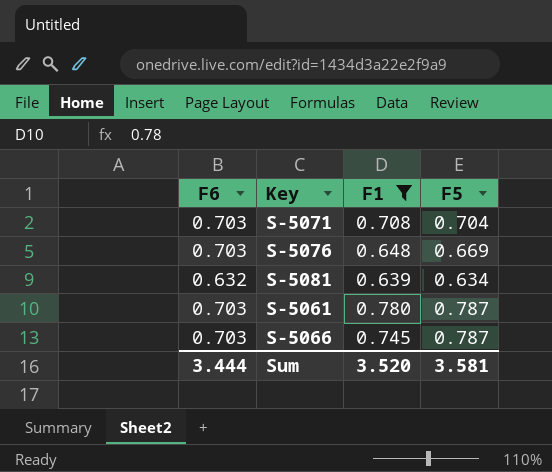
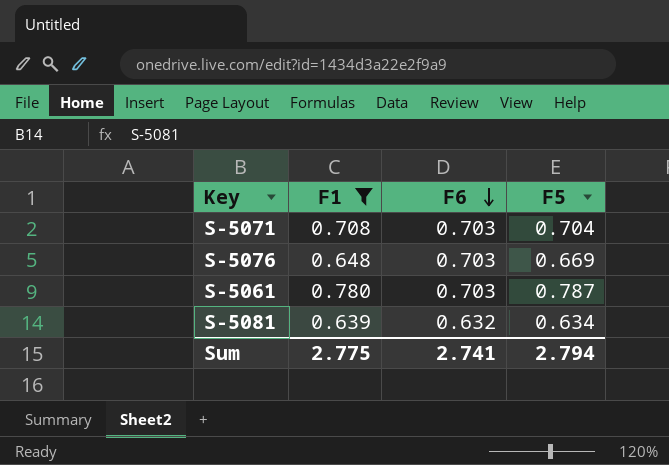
row order: none -> F6 descending
column F6 | position: 1 -> 3
row S-5066: 0.703 | 0.745 | 0.787 -> none
Sum | F1: 3.520 -> 2.775
Sum | F6: 3.444 -> 2.741
Sum | F5: 3.581 -> 2.794

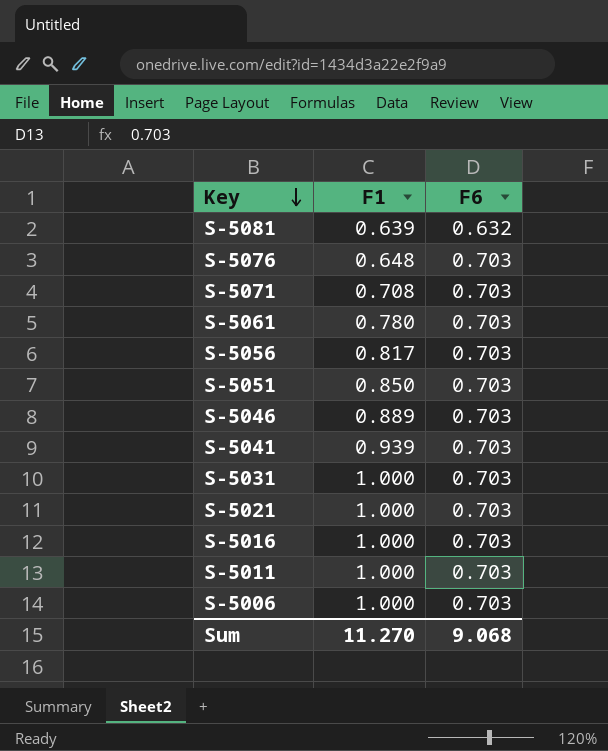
filter: F1 <= 0.780 -> none
row order: F6 descending -> Key descending
column F5 | position: 4 -> none
Sum | F1: 2.775 -> 11.270
Sum | F6: 2.741 -> 9.068

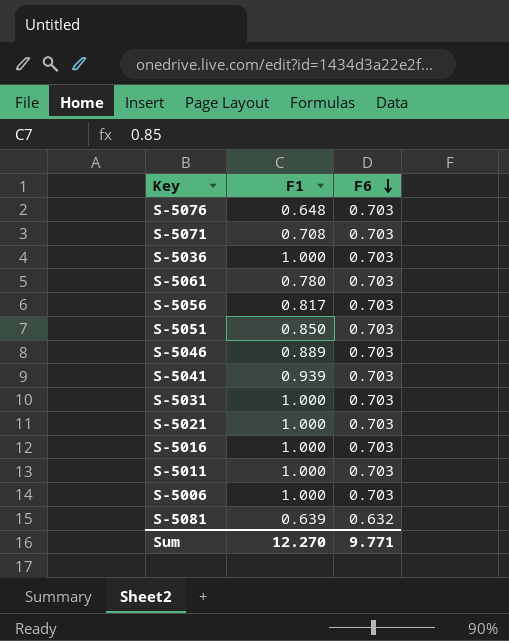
row order: Key descending -> F6 descending
row S-5036: none -> 1.000 | 0.703
Sum | F1: 11.270 -> 12.270
Sum | F6: 9.068 -> 9.771

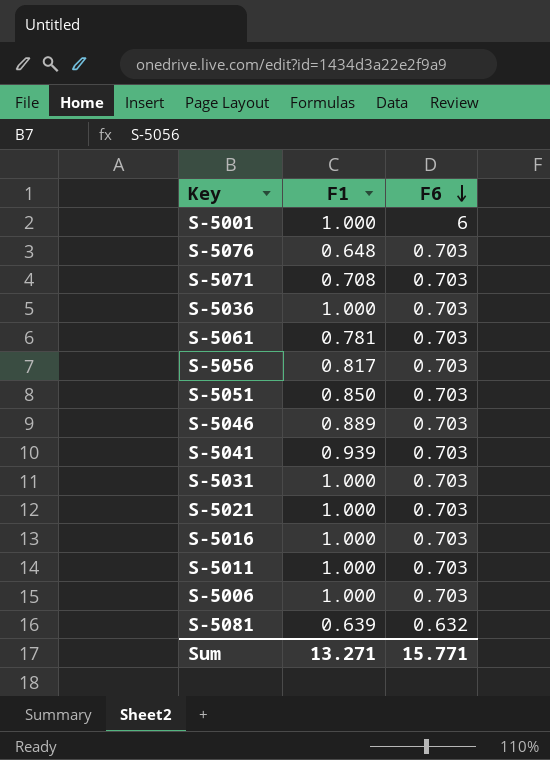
row S-5001: none -> 1.000 | 6
S-5061 | F1: 0.780 -> 0.781
Sum | F1: 12.270 -> 13.271
Sum | F6: 9.771 -> 15.771

